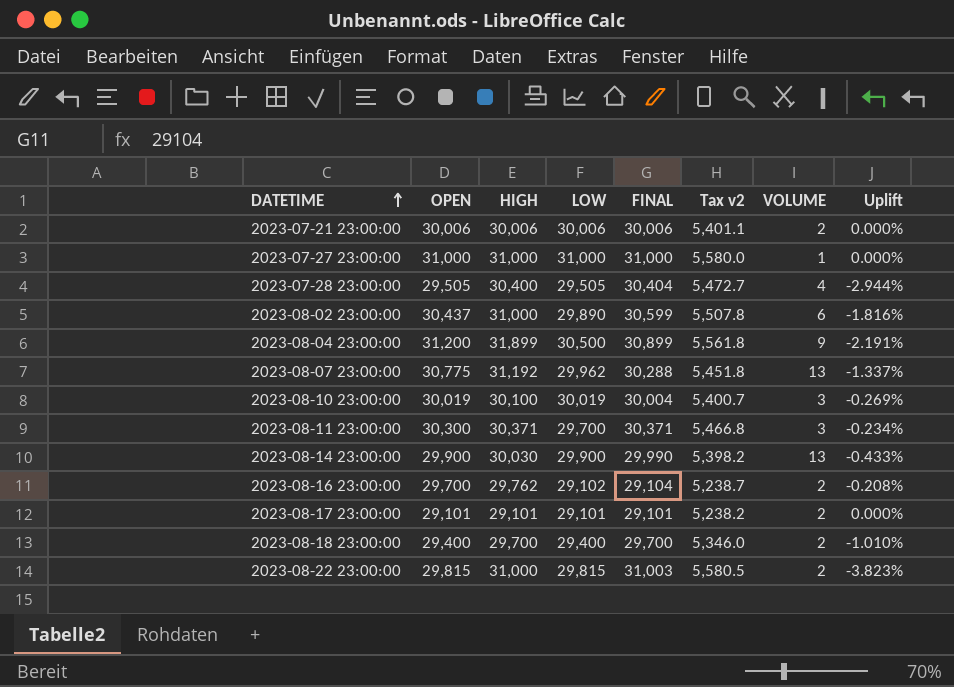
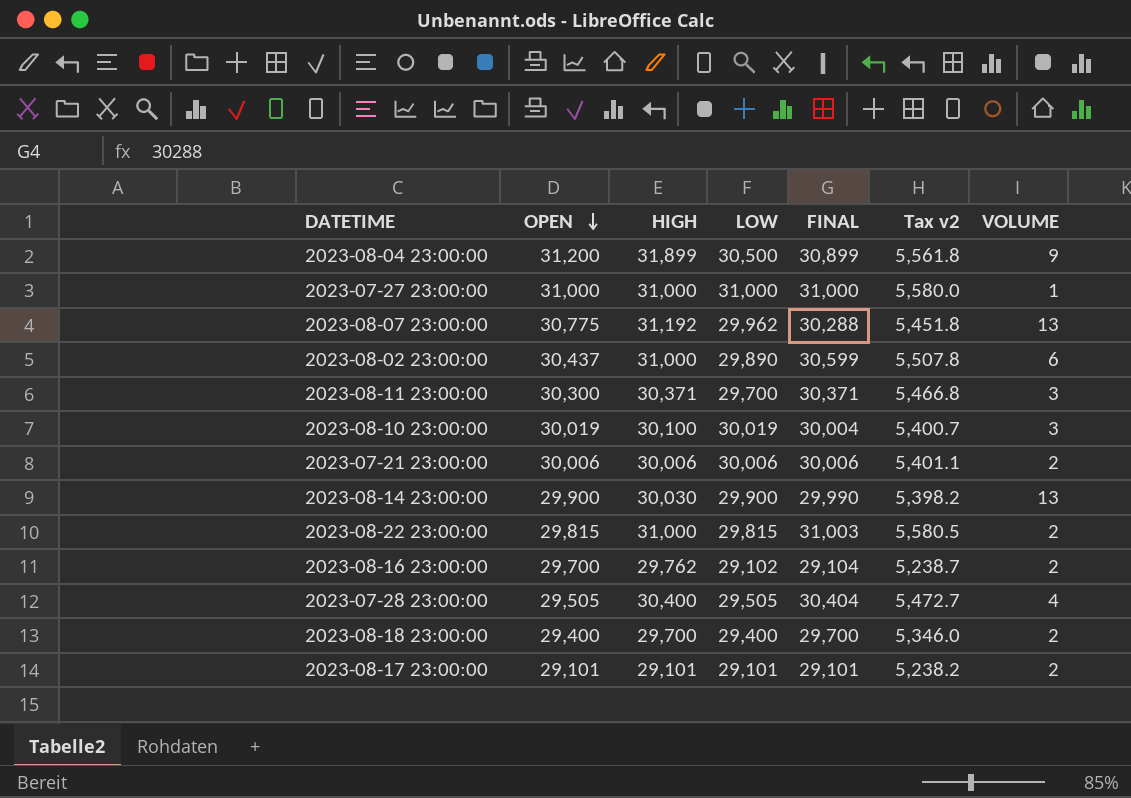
row order: DATETIME ascending -> OPEN descending
column Uplift | formula: ([OPEN] - [HIGH]) / [HIGH] -> none

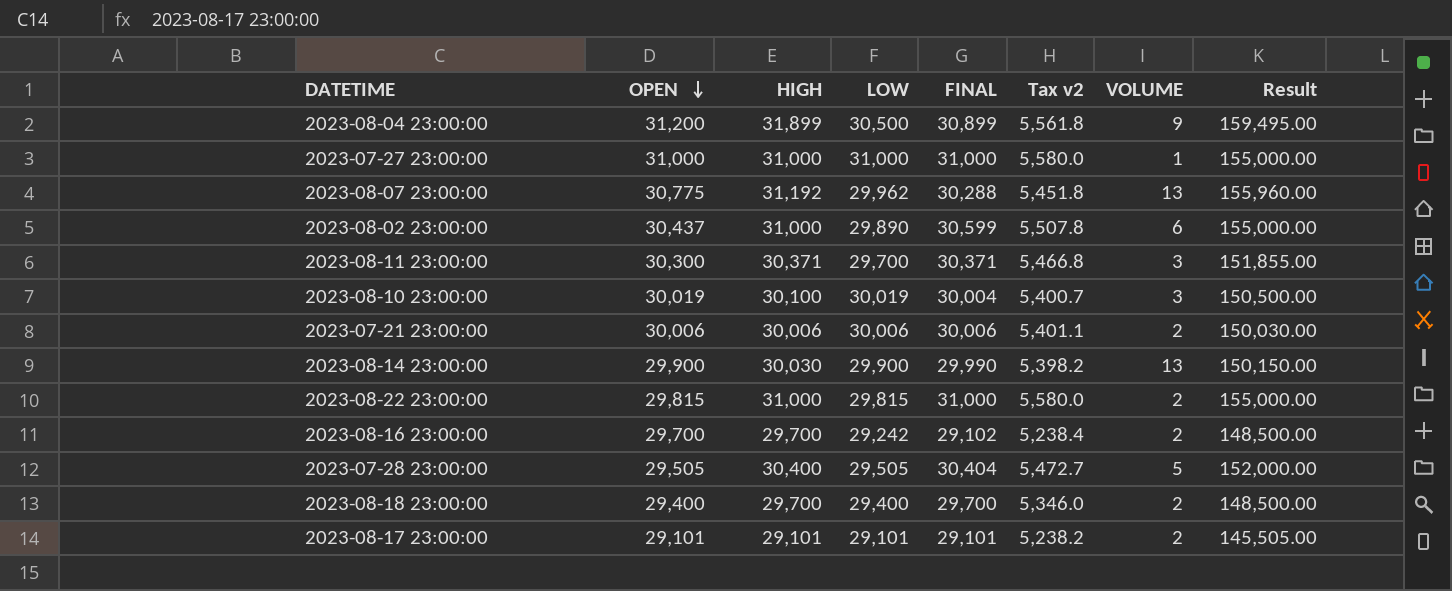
column Result | formula: none -> [HIGH] * 5
2023-08-22 23:00:00 | FINAL: 31,003 -> 31,000
2023-08-22 23:00:00 | Tax v2: 5,580.5 -> 5,580.0
2023-08-16 23:00:00 | HIGH: 29,762 -> 29,700
2023-08-16 23:00:00 | LOW: 29,102 -> 29,242
2023-08-16 23:00:00 | FINAL: 29,104 -> 29,102
2023-08-16 23:00:00 | Tax v2: 5,238.7 -> 5,238.4
2023-07-28 23:00:00 | VOLUME: 4 -> 5

